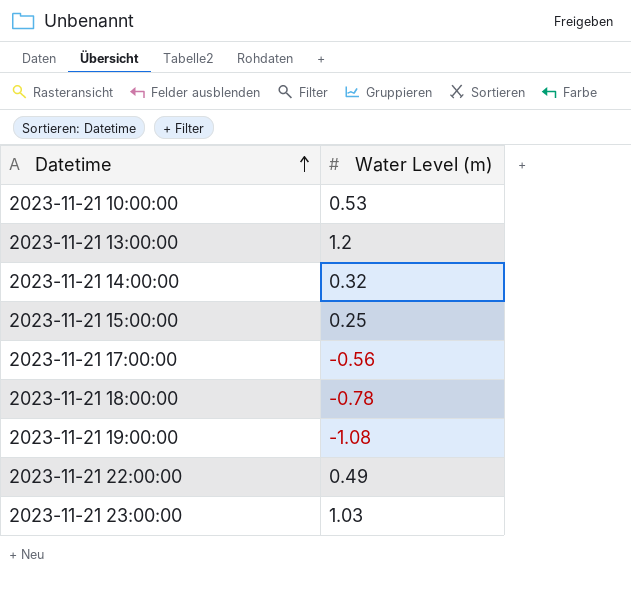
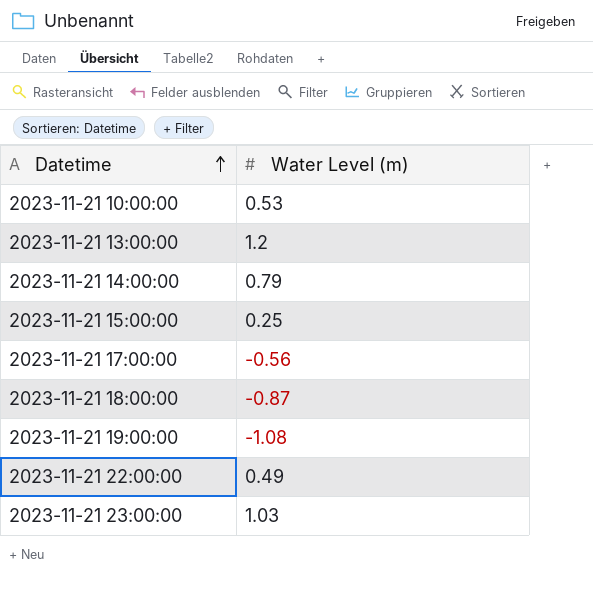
2023-11-21 14:00:00 | Water Level (m): 0.32 -> 0.79
2023-11-21 18:00:00 | Water Level (m): -0.78 -> -0.87

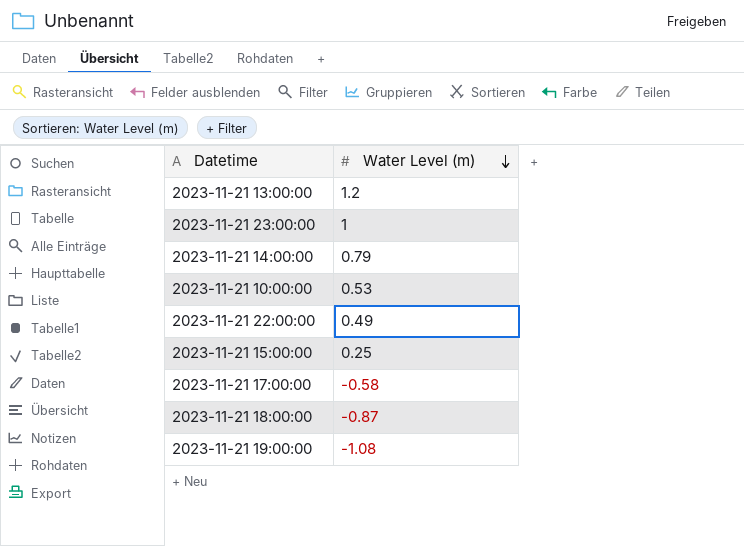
row order: Datetime ascending -> Water Level (m) descending
2023-11-21 23:00:00 | Water Level (m): 1.03 -> 1
2023-11-21 17:00:00 | Water Level (m): -0.56 -> -0.58

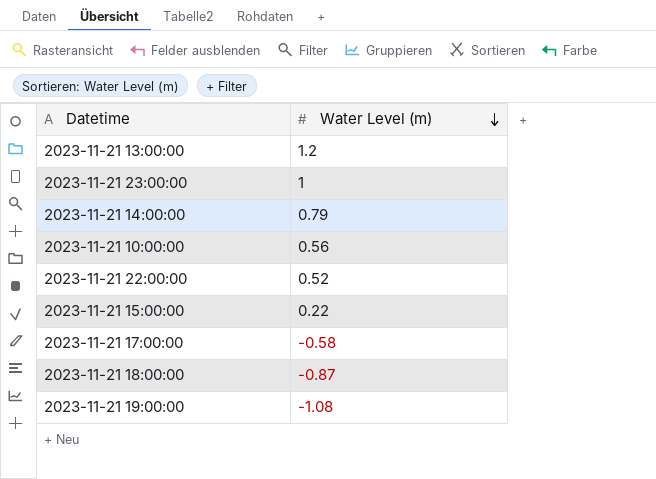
2023-11-21 10:00:00 | Water Level (m): 0.53 -> 0.56
2023-11-21 22:00:00 | Water Level (m): 0.49 -> 0.52
2023-11-21 15:00:00 | Water Level (m): 0.25 -> 0.22

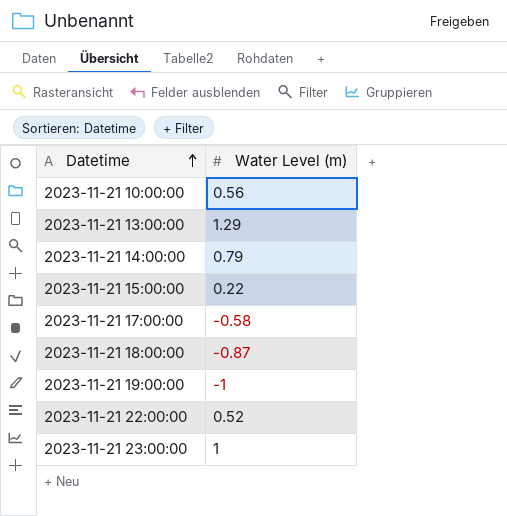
row order: Water Level (m) descending -> Datetime ascending
2023-11-21 13:00:00 | Water Level (m): 1.2 -> 1.29
2023-11-21 19:00:00 | Water Level (m): -1.08 -> -1

